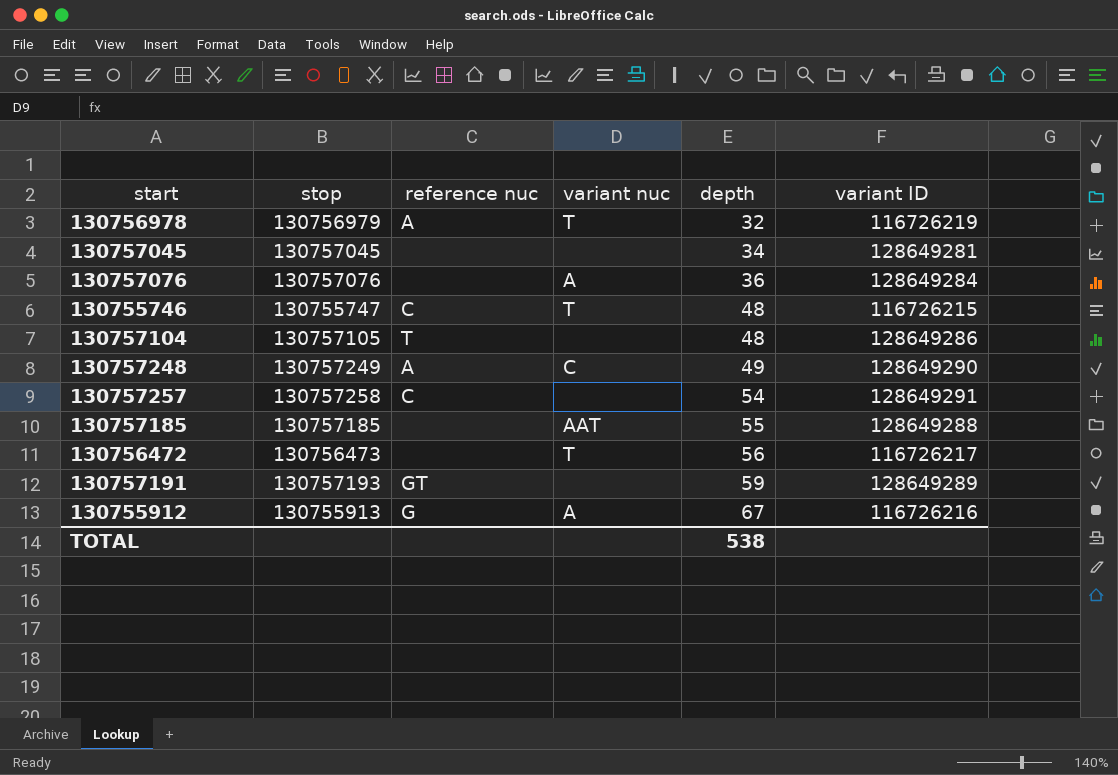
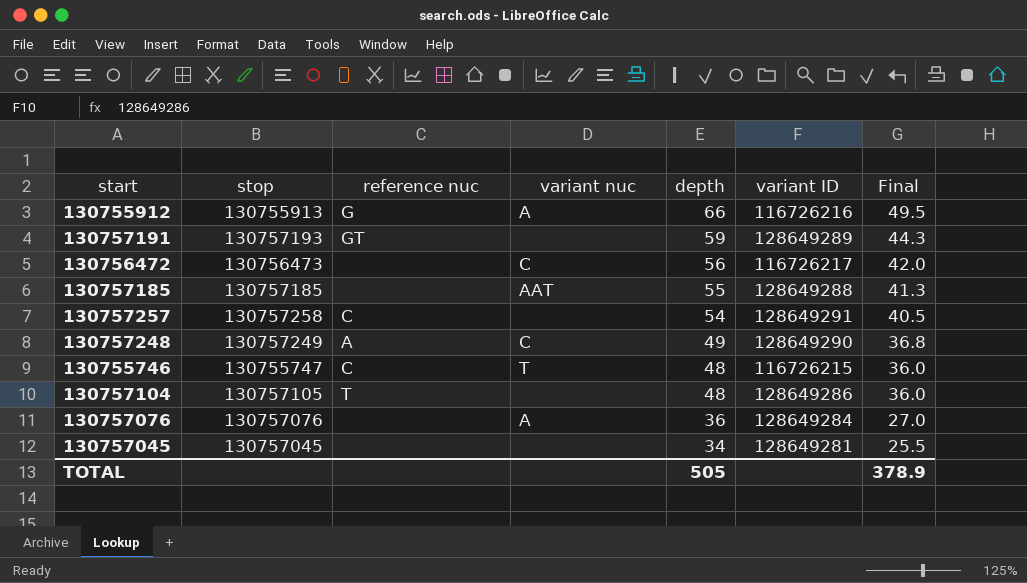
row order: depth ascending -> depth descending
column Final | formula: none -> [depth] * 0.75
row 130756978: 130756979 | A | T | 32 | 116726219 -> none
130755912 | depth: 67 -> 66
130756472 | variant nuc: T -> C
TOTAL | depth: 538 -> 505

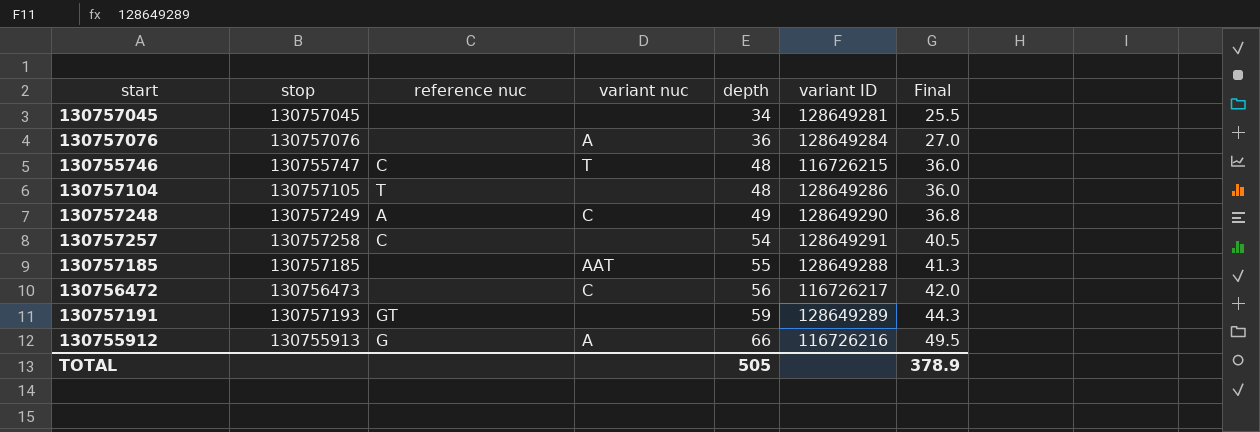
row order: depth descending -> depth ascending

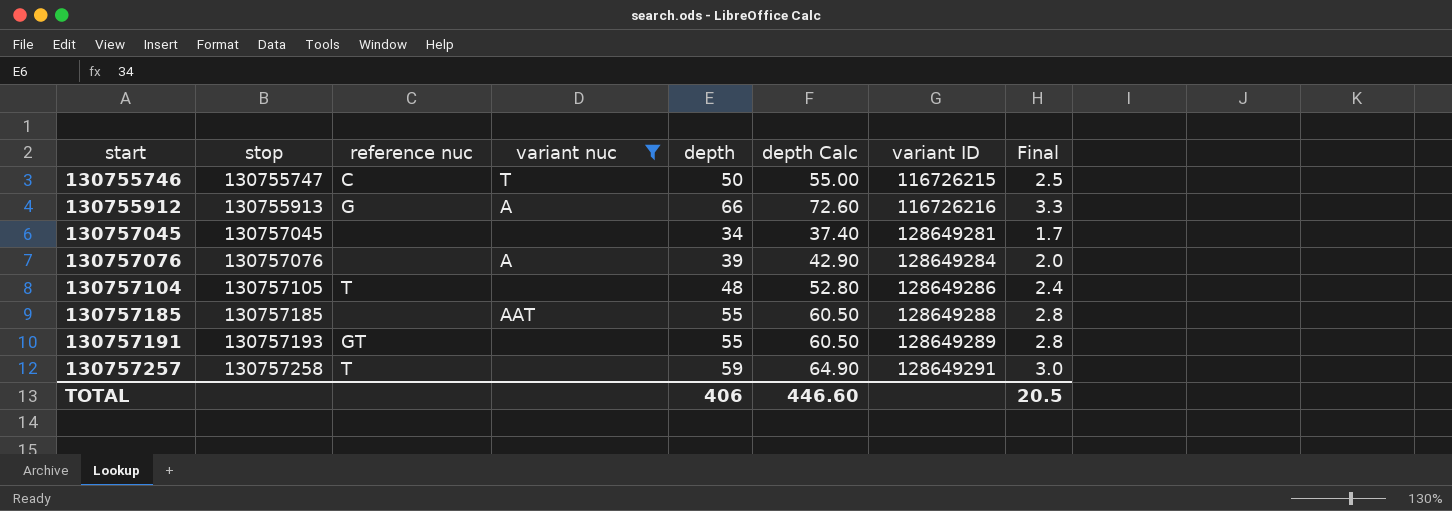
filter: none -> variant nuc != C
row order: depth ascending -> start ascending
column depth Calc | formula: none -> [depth] * 1.1
column Final | formula: [depth] * 0.75 -> [depth] * 0.05
130755746 | depth: 48 -> 50
130757076 | depth: 36 -> 39
130757191 | depth: 59 -> 55
130757257 | reference nuc: C -> T
130757257 | depth: 54 -> 59
TOTAL | depth: 505 -> 406
TOTAL | Final: 378.9 -> 20.5

